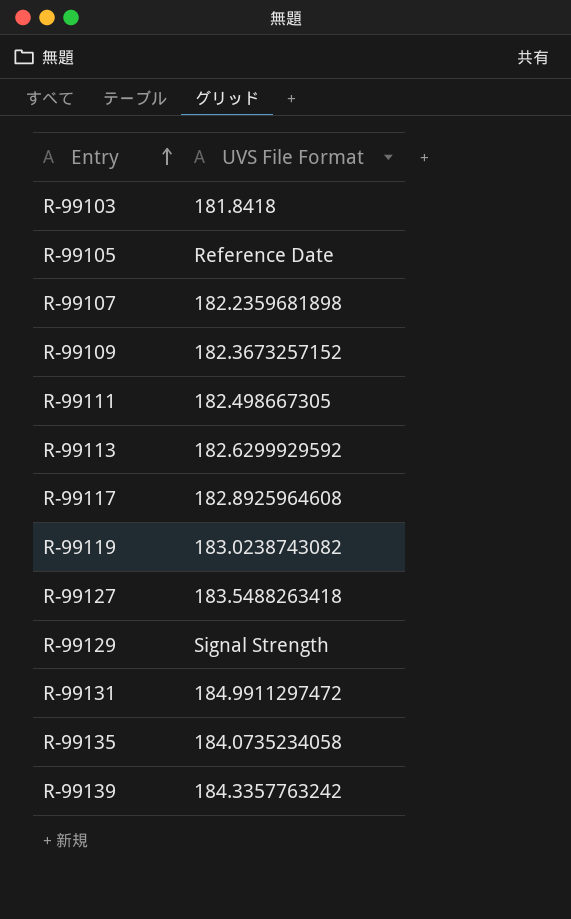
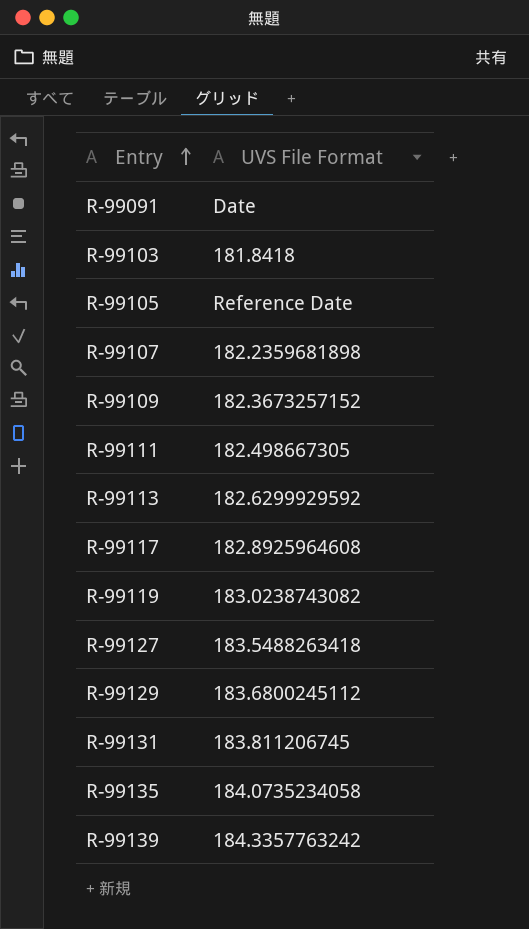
row R-99091: none -> Date
R-99129 | UVS File Format: Signal Strength -> 183.6800245112
R-99131 | UVS File Format: 184.9911297472 -> 183.811206745

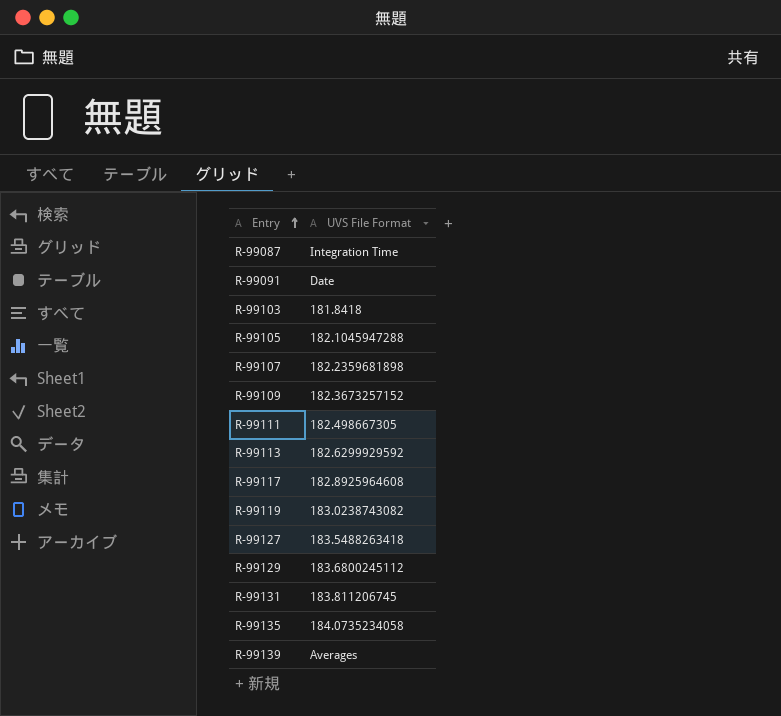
row R-99087: none -> Integration Time
R-99105 | UVS File Format: Reference Date -> 182.1045947288
R-99139 | UVS File Format: 184.3357763242 -> Averages

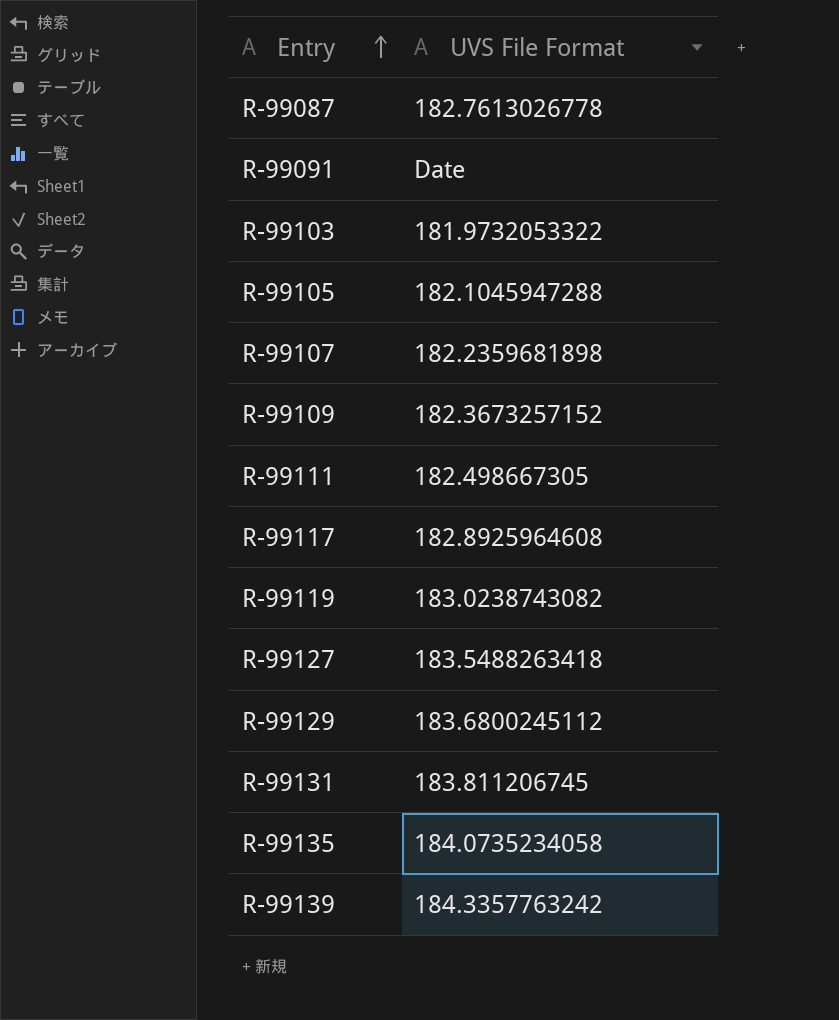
row R-99113: 182.6299929592 -> none
R-99087 | UVS File Format: Integration Time -> 182.7613026778
R-99103 | UVS File Format: 181.8418 -> 181.9732053322
R-99139 | UVS File Format: Averages -> 184.3357763242

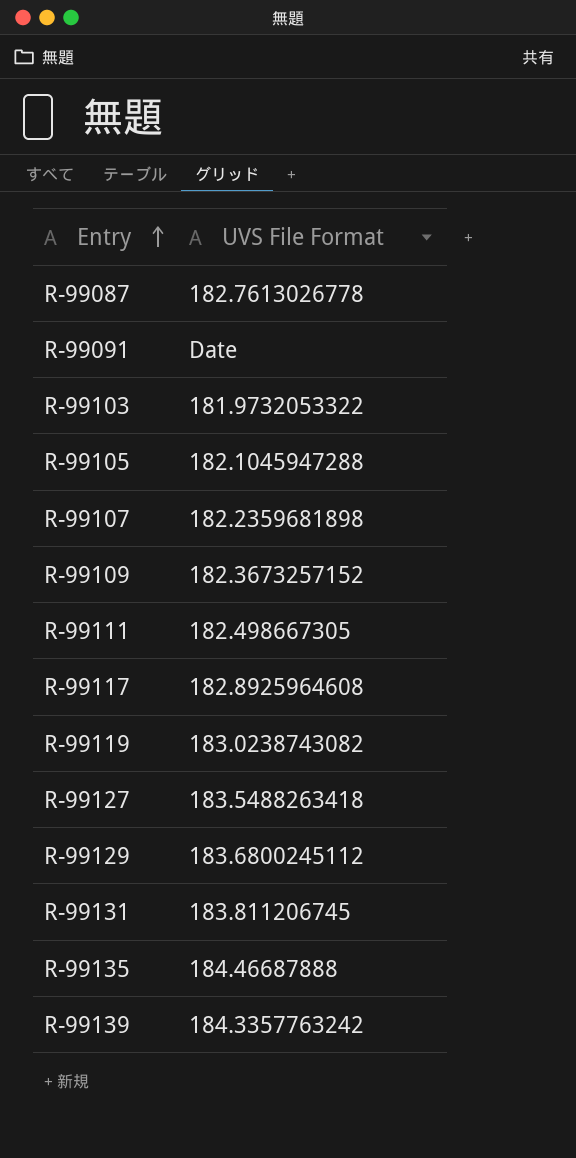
R-99135 | UVS File Format: 184.0735234058 -> 184.46687888

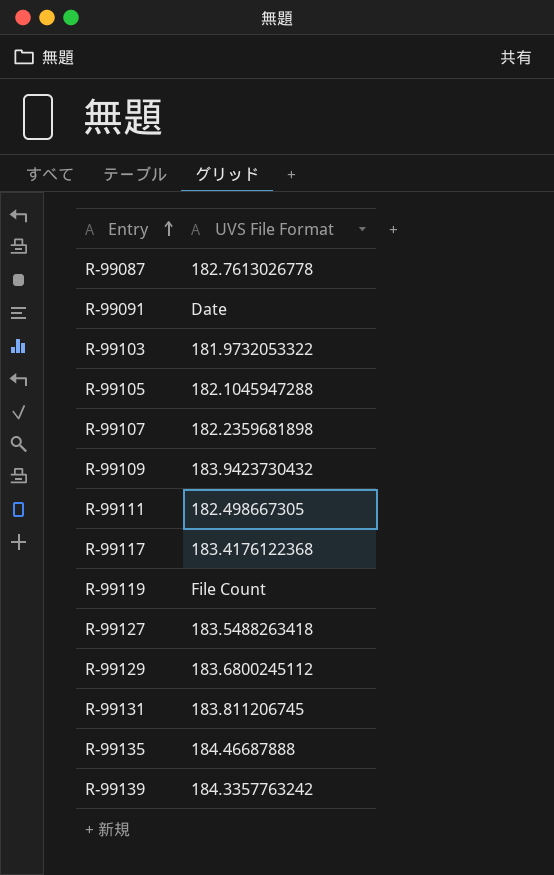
R-99109 | UVS File Format: 182.3673257152 -> 183.9423730432
R-99117 | UVS File Format: 182.8925964608 -> 183.4176122368
R-99119 | UVS File Format: 183.0238743082 -> File Count

